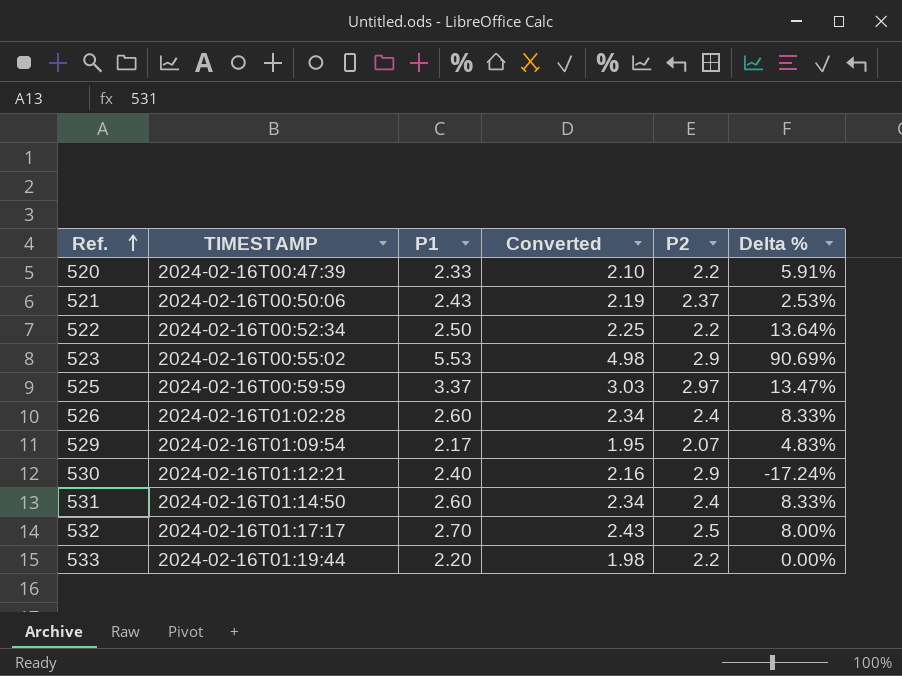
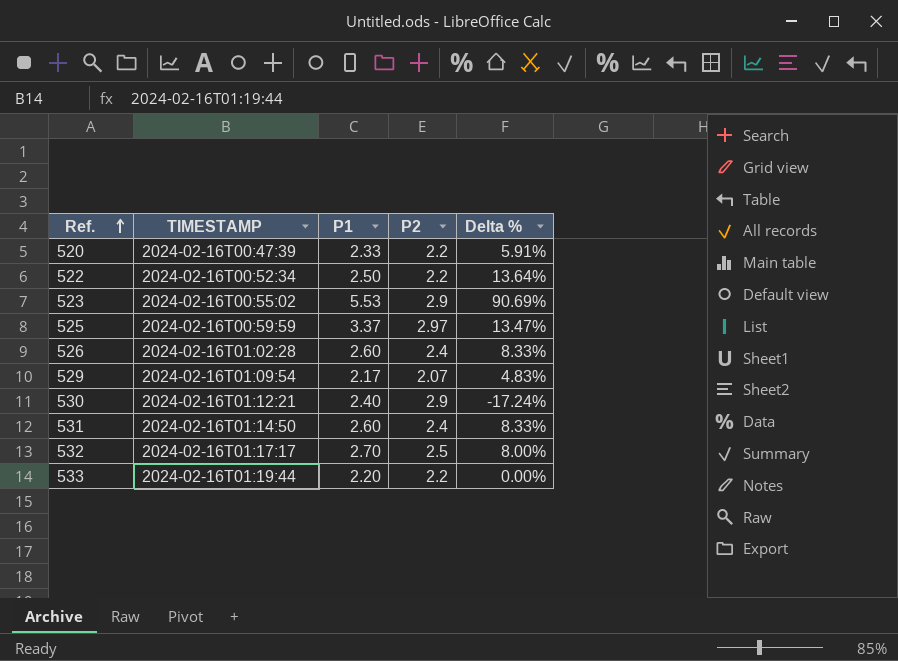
column Converted | formula: [P1] * 0.9 -> none
row 521: 2024-02-16T00:50:06 | 2.43 | 2.19 | 2.37 | 2.53% -> none

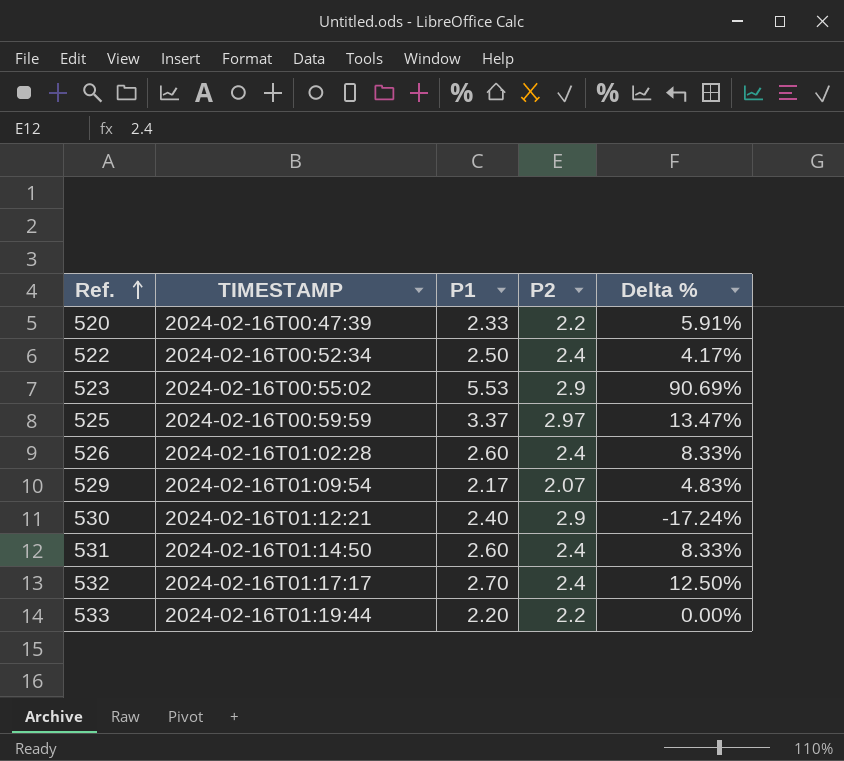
522 | P2: 2.2 -> 2.4
522 | Delta %: 13.64% -> 4.17%
532 | P2: 2.5 -> 2.4
532 | Delta %: 8.00% -> 12.50%

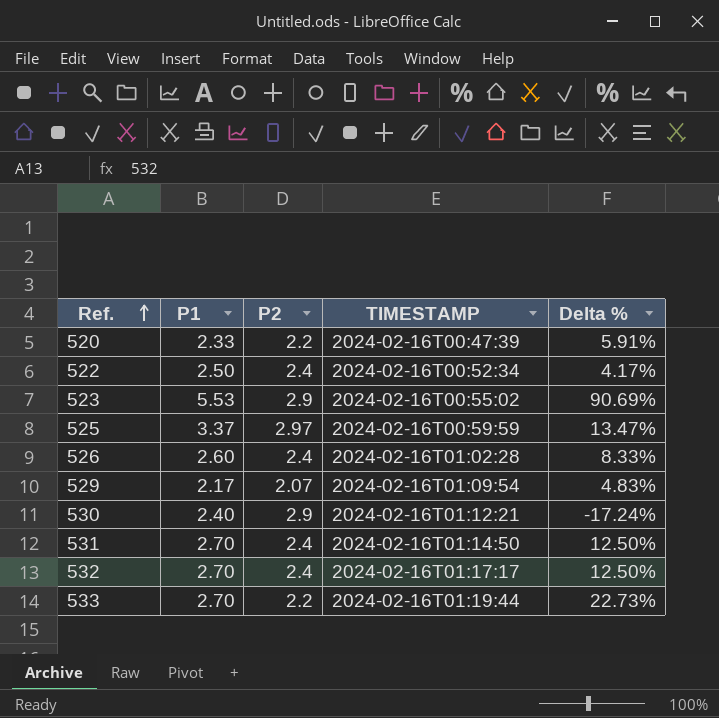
column TIMESTAMP | position: 2 -> 4
531 | P1: 2.60 -> 2.70
531 | Delta %: 8.33% -> 12.50%
533 | P1: 2.20 -> 2.70
533 | Delta %: 0.00% -> 22.73%

